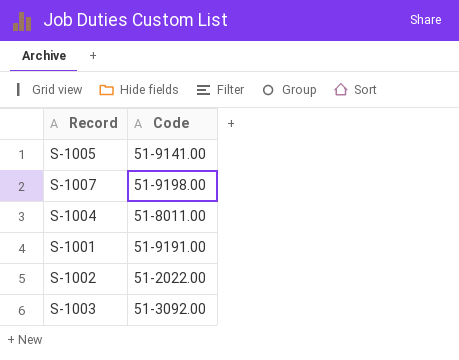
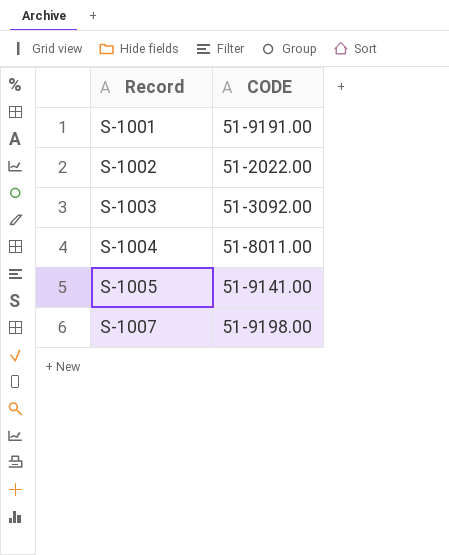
row order: none -> Record ascending
column name: Code -> CODE

